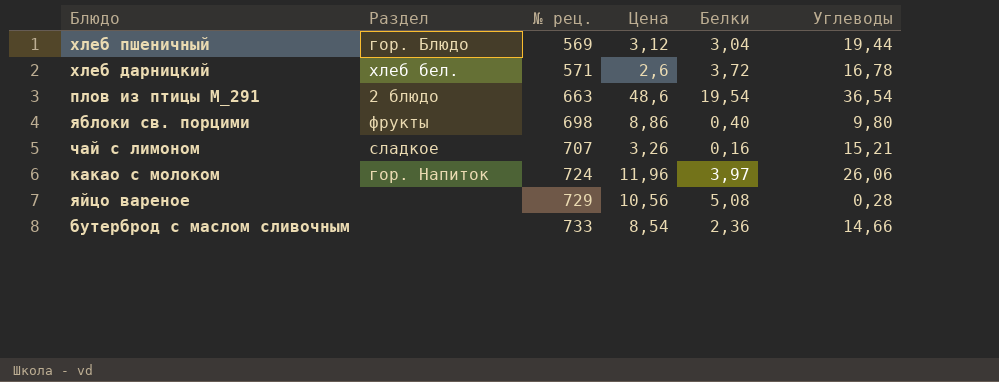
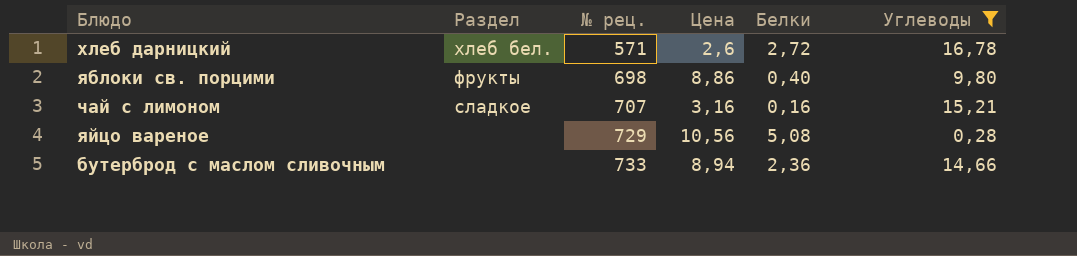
filter: none -> Углеводы <= 16,78
хлеб дарницкий | Белки: 3,72 -> 2,72
чай с лимоном | Цена: 3,26 -> 3,16
бутерброд с маслом сливочным | Цена: 8,54 -> 8,94

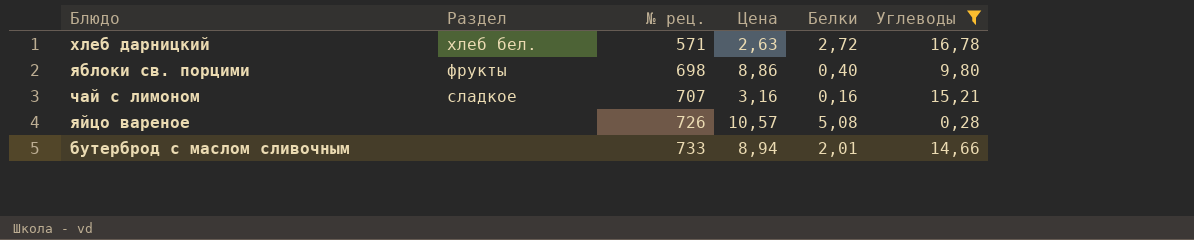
хлеб дарницкий | Цена: 2,6 -> 2,63
яйцо вареное | № рец.: 729 -> 726
яйцо вареное | Цена: 10,56 -> 10,57
бутерброд с маслом сливочным | Белки: 2,36 -> 2,01

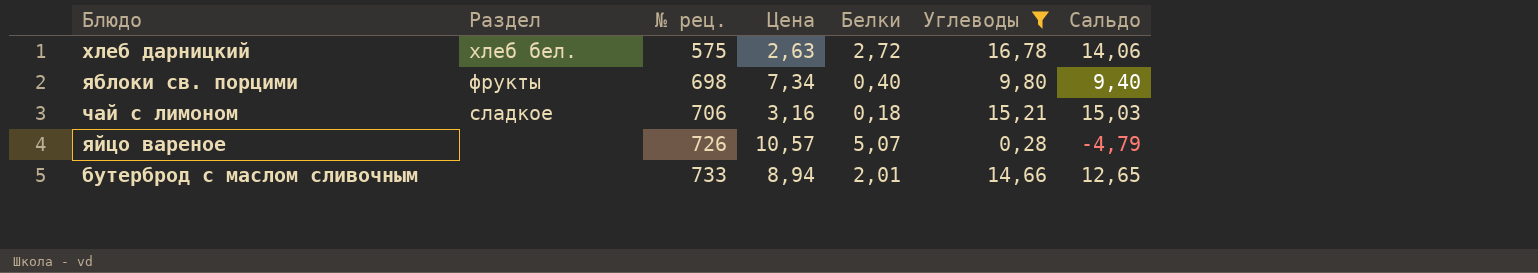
column Сальдо | formula: none -> [Углеводы] - [Белки]
хлеб дарницкий | № рец.: 571 -> 575
яблоки св. порцими | Цена: 8,86 -> 7,34
чай с лимоном | № рец.: 707 -> 706
чай с лимоном | Белки: 0,16 -> 0,18
яйцо вареное | Белки: 5,08 -> 5,07

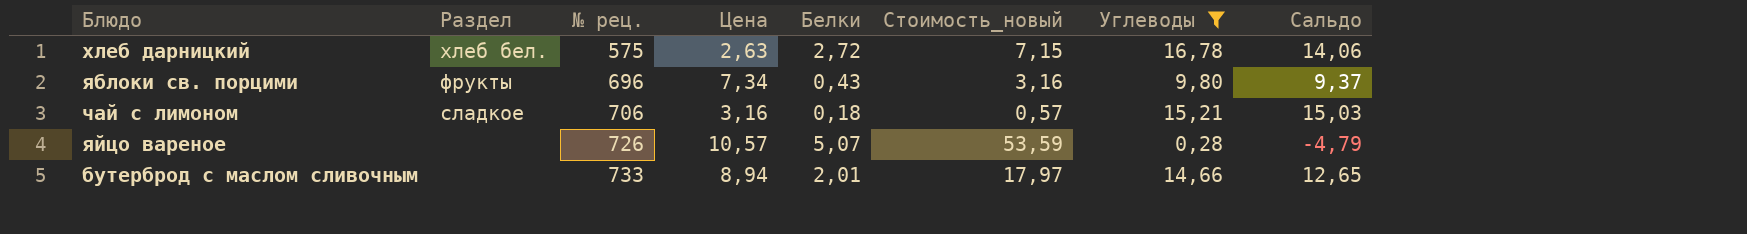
column Стоимость_новый | formula: none -> [Цена] * [Белки]
яблоки св. порцими | № рец.: 698 -> 696
яблоки св. порцими | Белки: 0,40 -> 0,43
яблоки св. порцими | Сальдо: 9,40 -> 9,37

